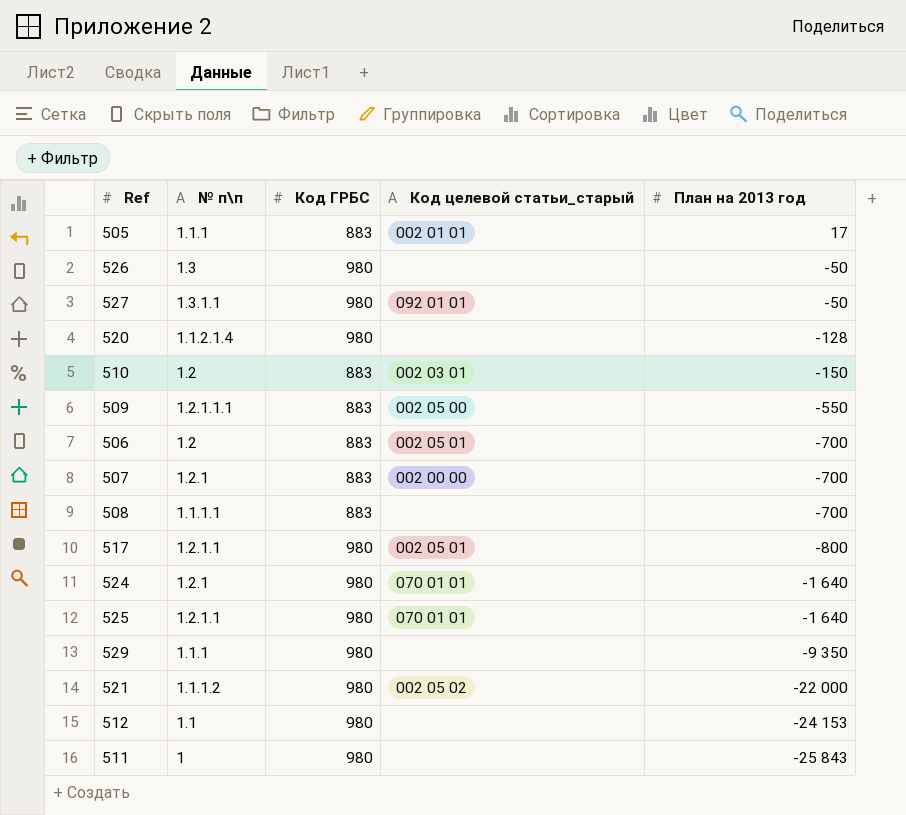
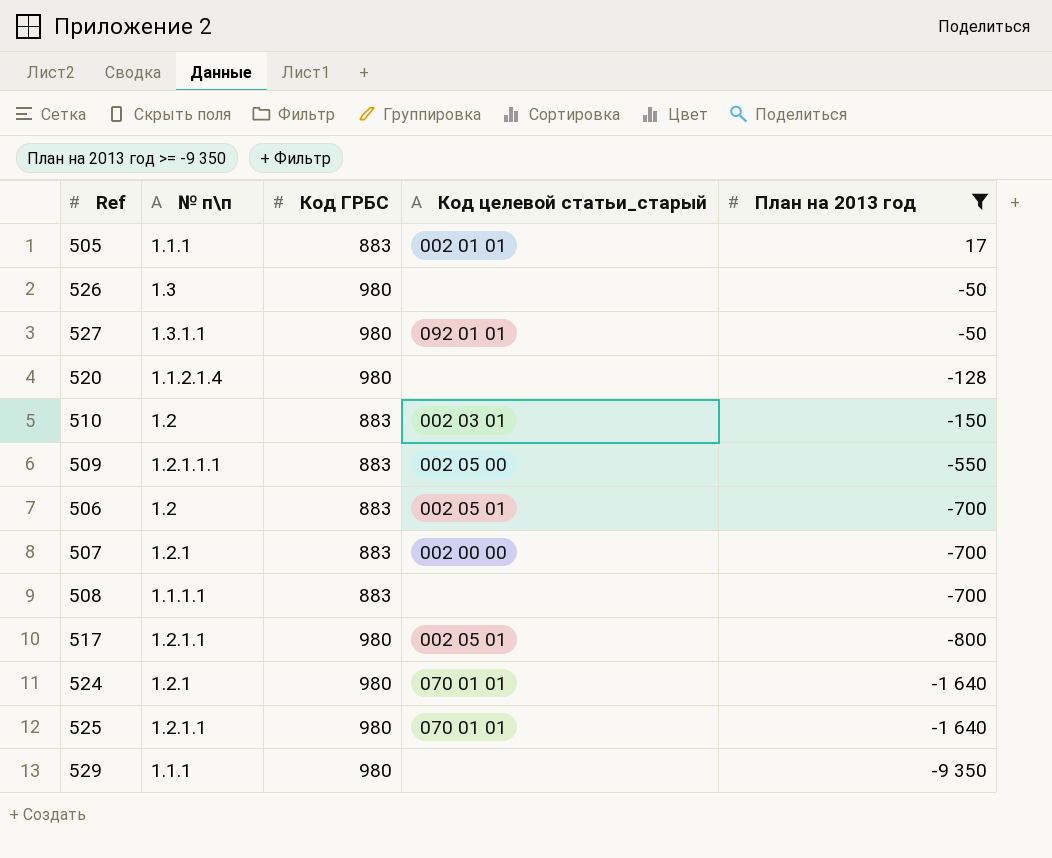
filter: none -> План на 2013 год >= -9 350

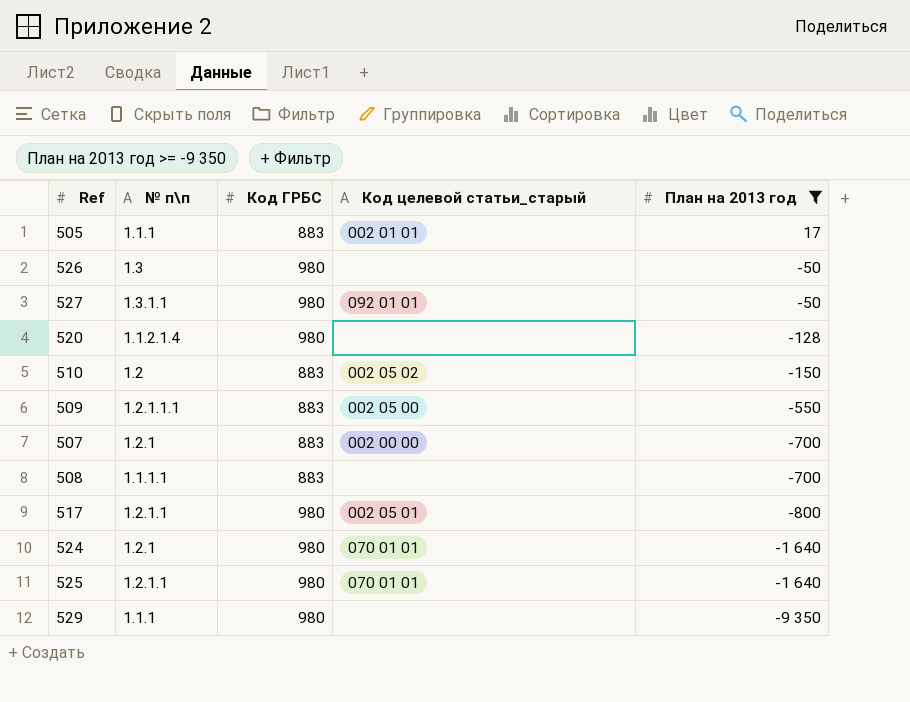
row 506: 1.2 | 883 | 002 05 01 | -700 -> none
510 | Код целевой статьи_старый: 002 03 01 -> 002 05 02

